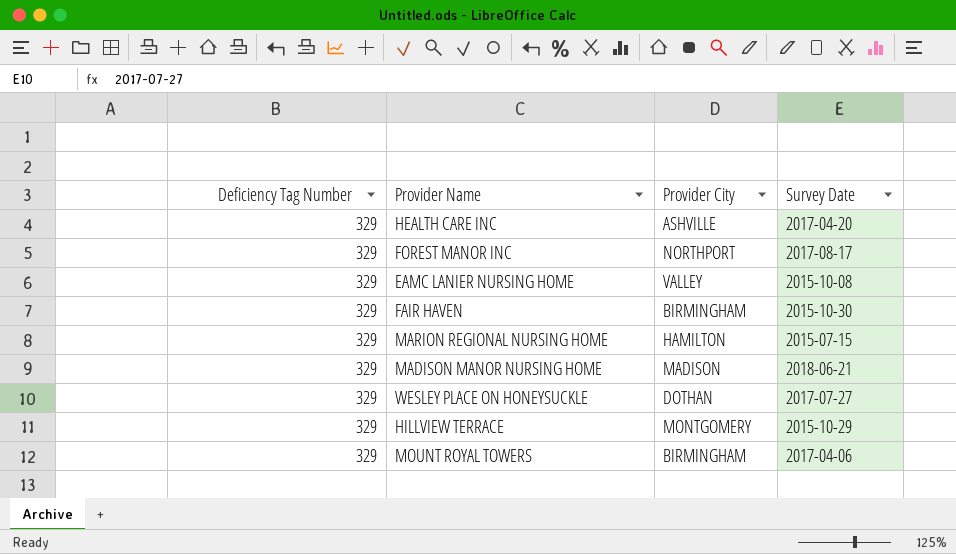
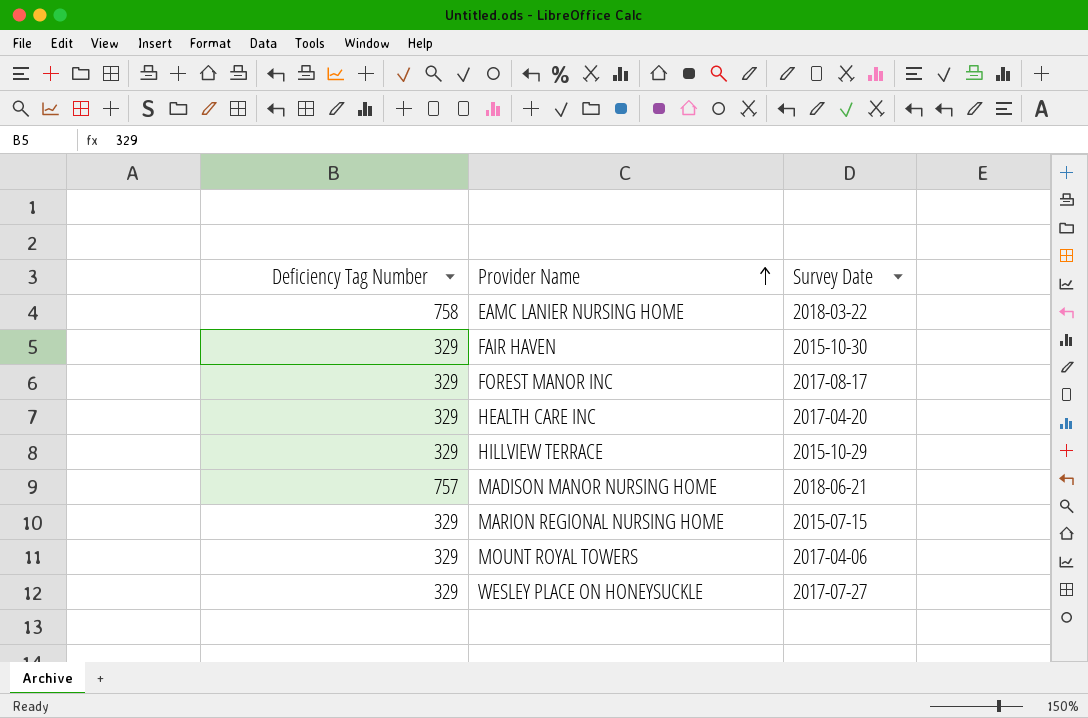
row order: none -> Provider Name ascending
column Provider City | position: 3 -> none
EAMC LANIER NURSING HOME | Deficiency Tag Number: 329 -> 758
EAMC LANIER NURSING HOME | Survey Date: 2015-10-08 -> 2018-03-22
MADISON MANOR NURSING HOME | Deficiency Tag Number: 329 -> 757

